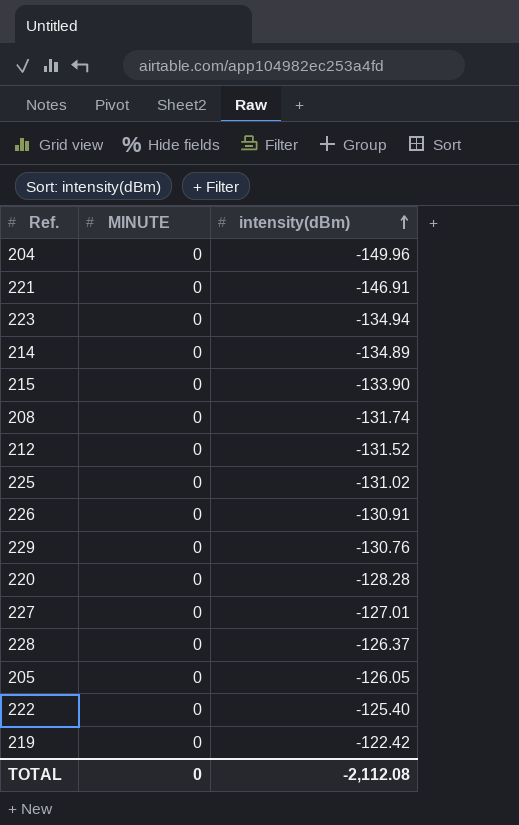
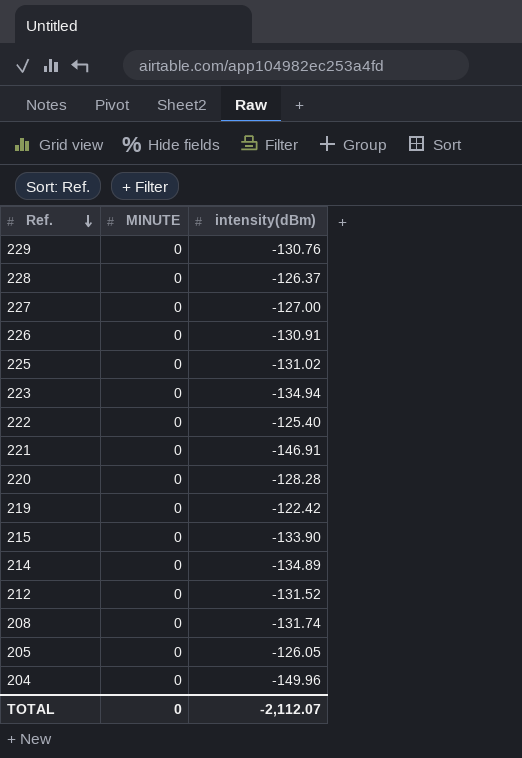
row order: intensity(dBm) ascending -> Ref. descending
227 | intensity(dBm): -127.01 -> -127.00
TOTAL | intensity(dBm): -2,112.08 -> -2,112.07

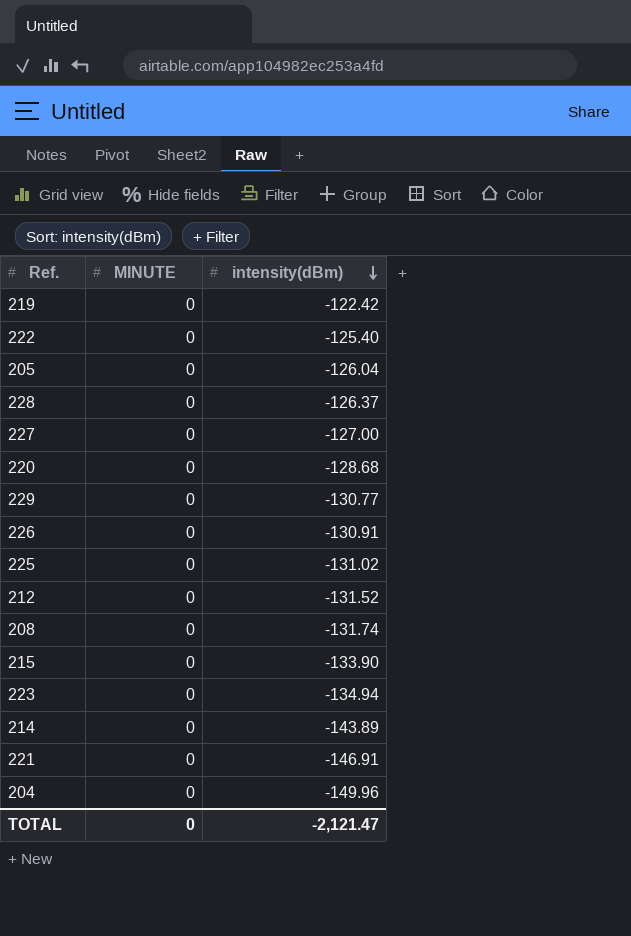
row order: Ref. descending -> intensity(dBm) descending
205 | intensity(dBm): -126.05 -> -126.04
220 | intensity(dBm): -128.28 -> -128.68
229 | intensity(dBm): -130.76 -> -130.77
214 | intensity(dBm): -134.89 -> -143.89
TOTAL | intensity(dBm): -2,112.07 -> -2,121.47

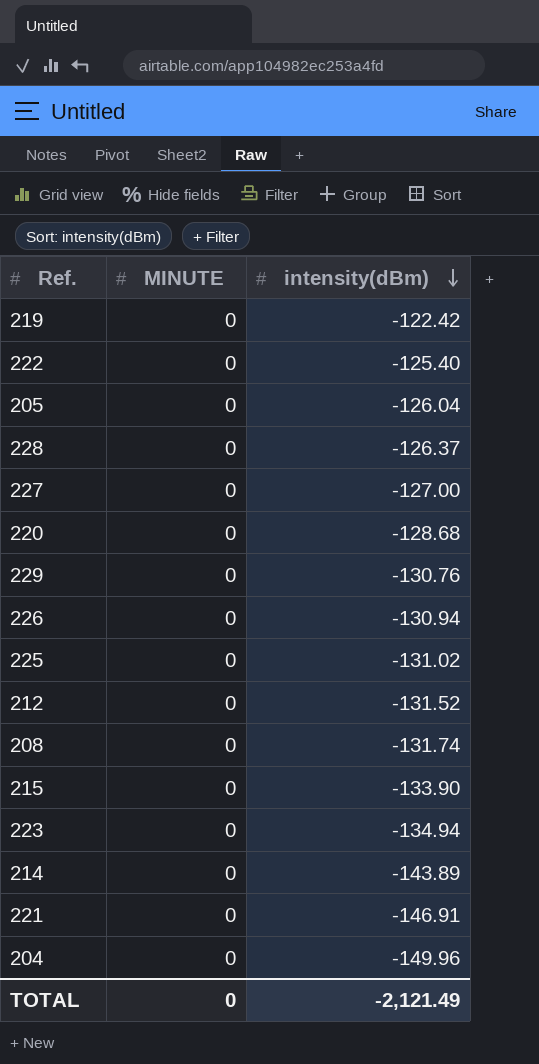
229 | intensity(dBm): -130.77 -> -130.76
226 | intensity(dBm): -130.91 -> -130.94
TOTAL | intensity(dBm): -2,121.47 -> -2,121.49

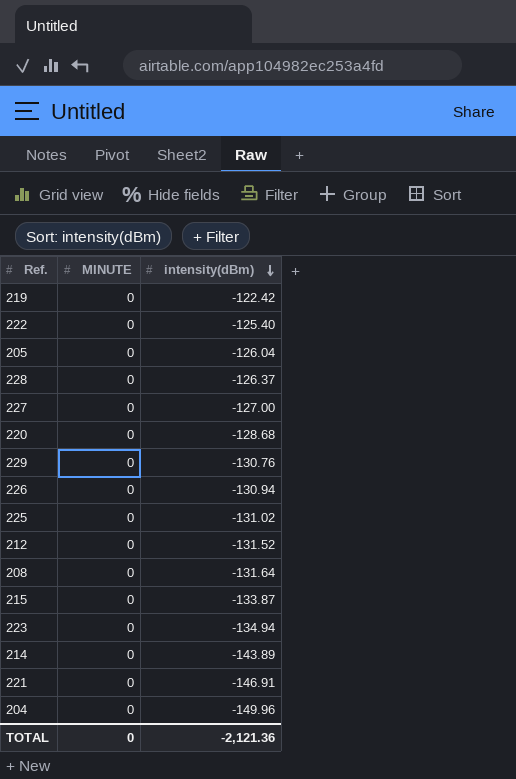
208 | intensity(dBm): -131.74 -> -131.64
215 | intensity(dBm): -133.90 -> -133.87
TOTAL | intensity(dBm): -2,121.49 -> -2,121.36

